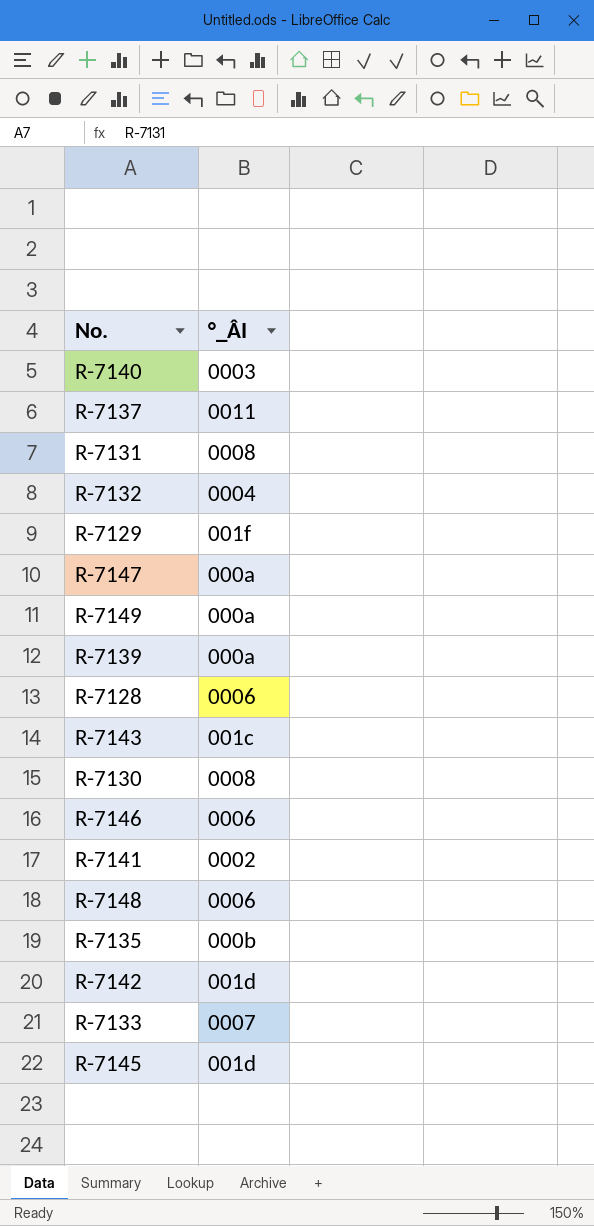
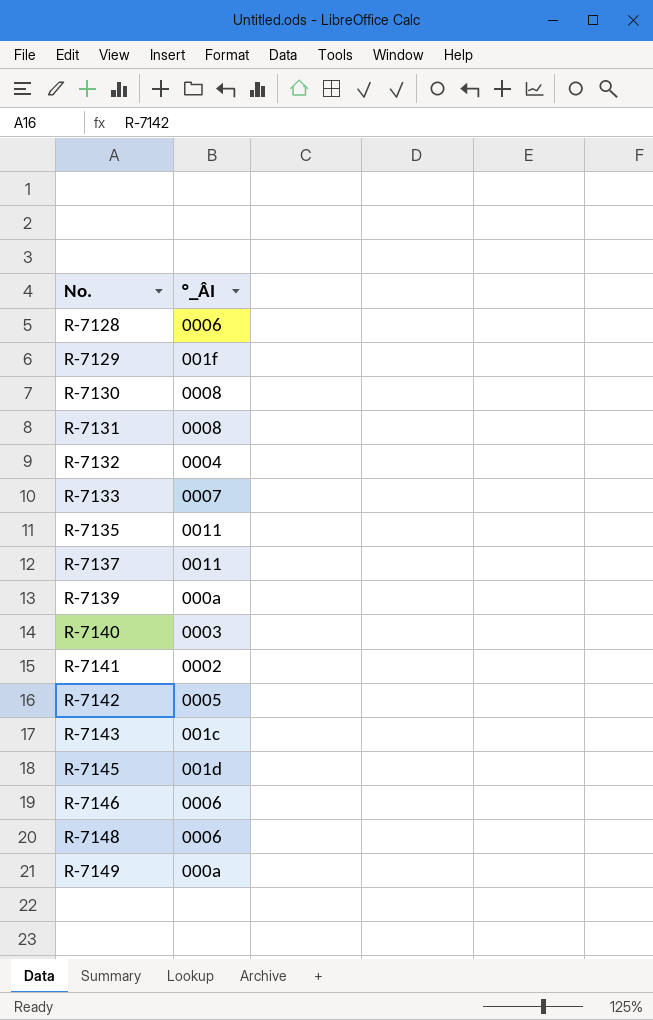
row order: none -> No. ascending
row R-7147: 000a -> none
R-7135 | °_ÂI: 000b -> 0011
R-7142 | °_ÂI: 001d -> 0005

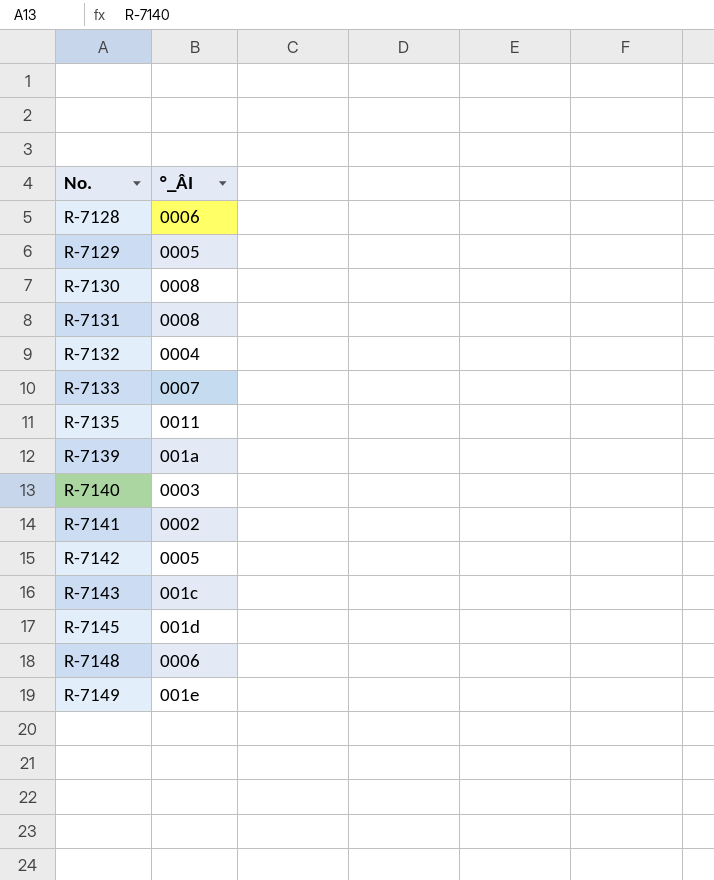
row R-7137: 0011 -> none
row R-7146: 0006 -> none
R-7129 | °_ÂI: 001f -> 0005
R-7139 | °_ÂI: 000a -> 001a
R-7149 | °_ÂI: 000a -> 001e

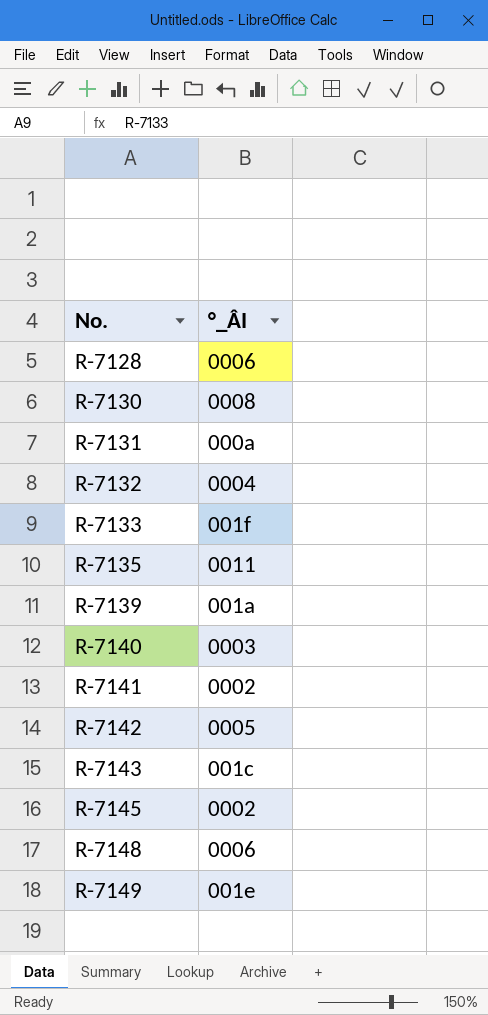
row R-7129: 0005 -> none
R-7131 | °_ÂI: 0008 -> 000a
R-7133 | °_ÂI: 0007 -> 001f
R-7145 | °_ÂI: 001d -> 0002

